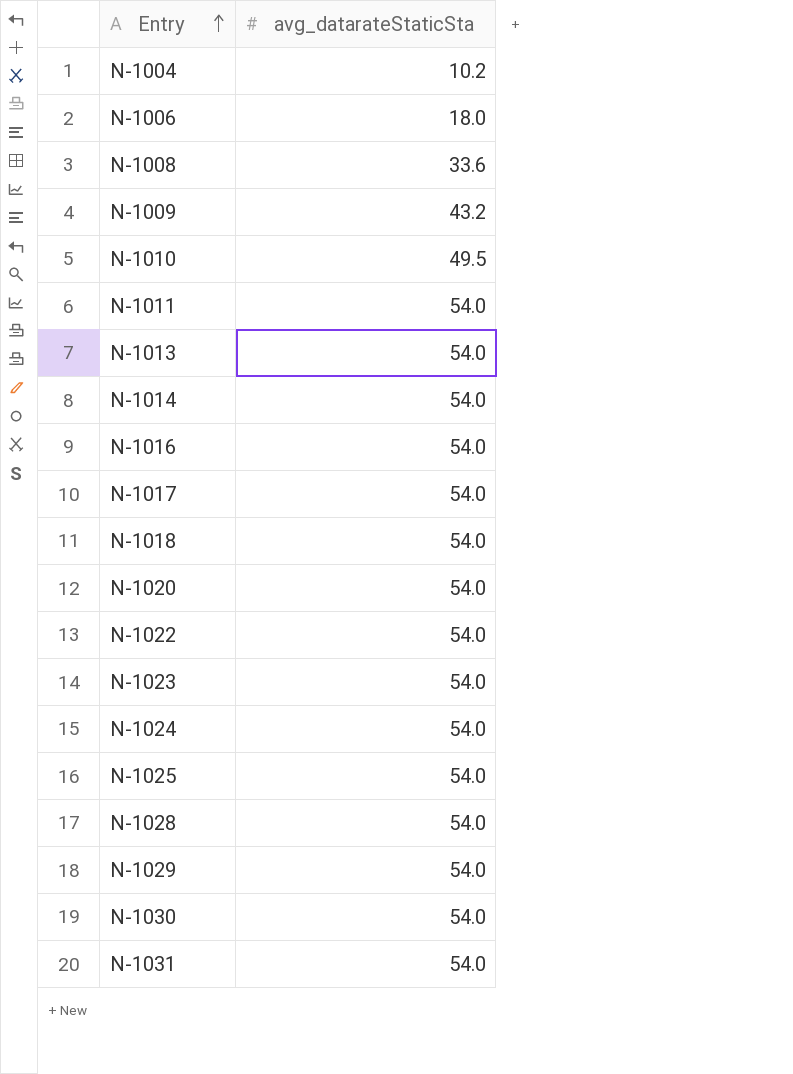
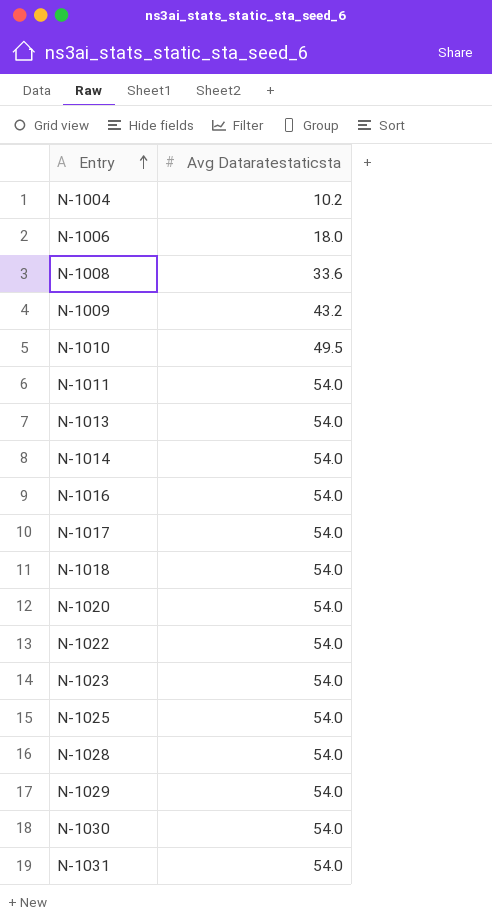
column name: avg_datarateStaticSta -> Avg Dataratestaticsta
row N-1024: 54.0 -> none

